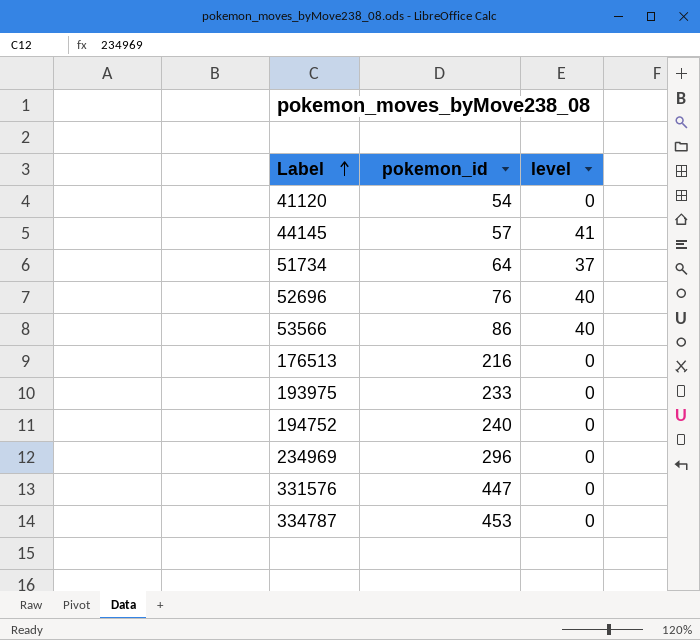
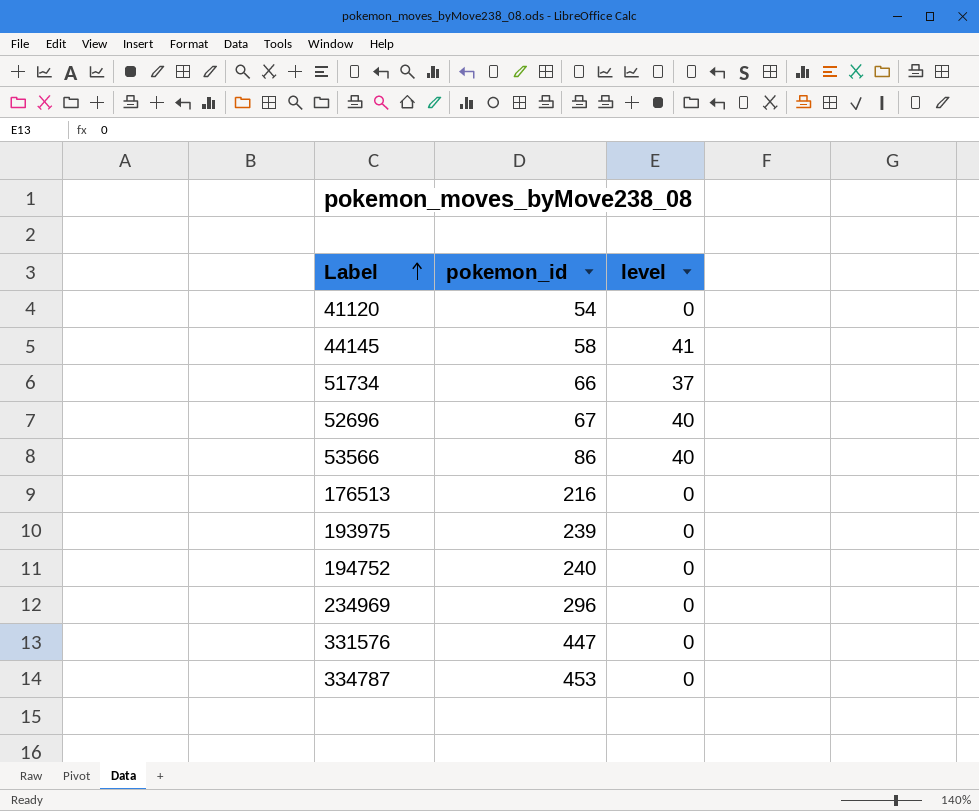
44145 | pokemon_id: 57 -> 58
51734 | pokemon_id: 64 -> 66
52696 | pokemon_id: 76 -> 67
193975 | pokemon_id: 233 -> 239

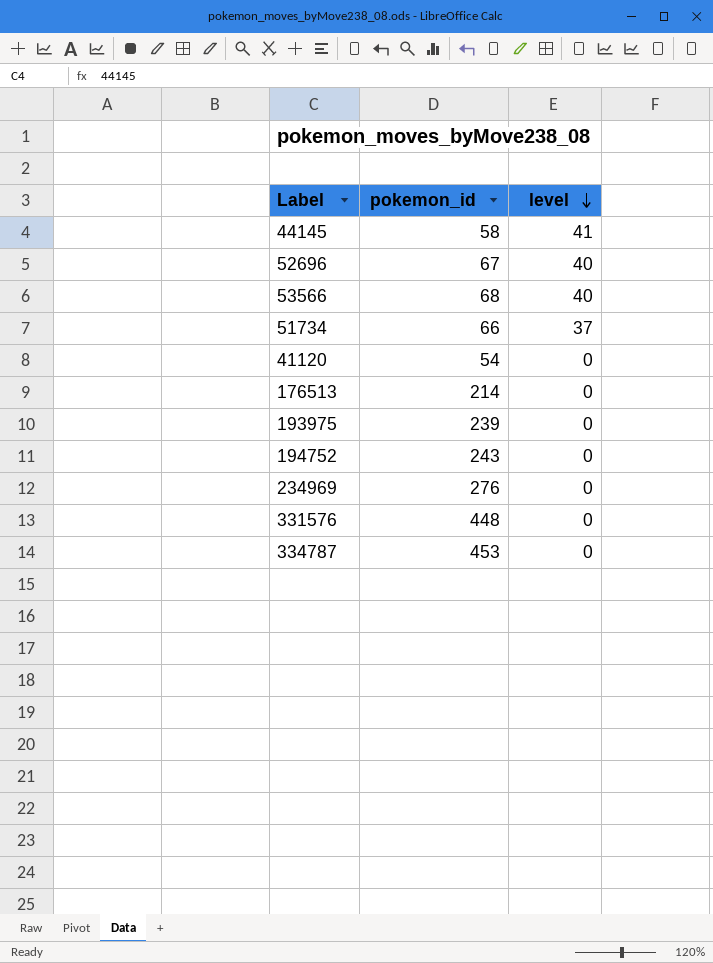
row order: Label ascending -> level descending
53566 | pokemon_id: 86 -> 68
176513 | pokemon_id: 216 -> 214
194752 | pokemon_id: 240 -> 243
234969 | pokemon_id: 296 -> 276
331576 | pokemon_id: 447 -> 448

